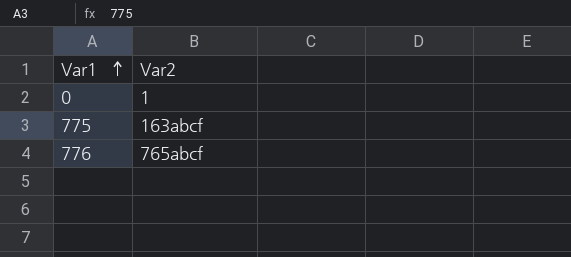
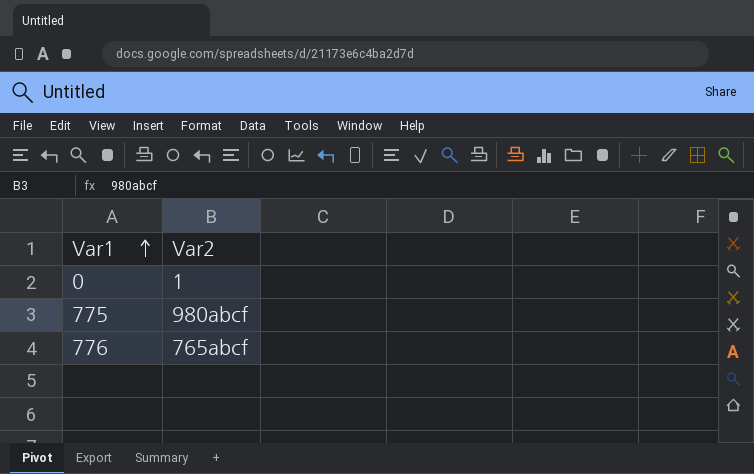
775 | Var2: 163abcf -> 980abcf

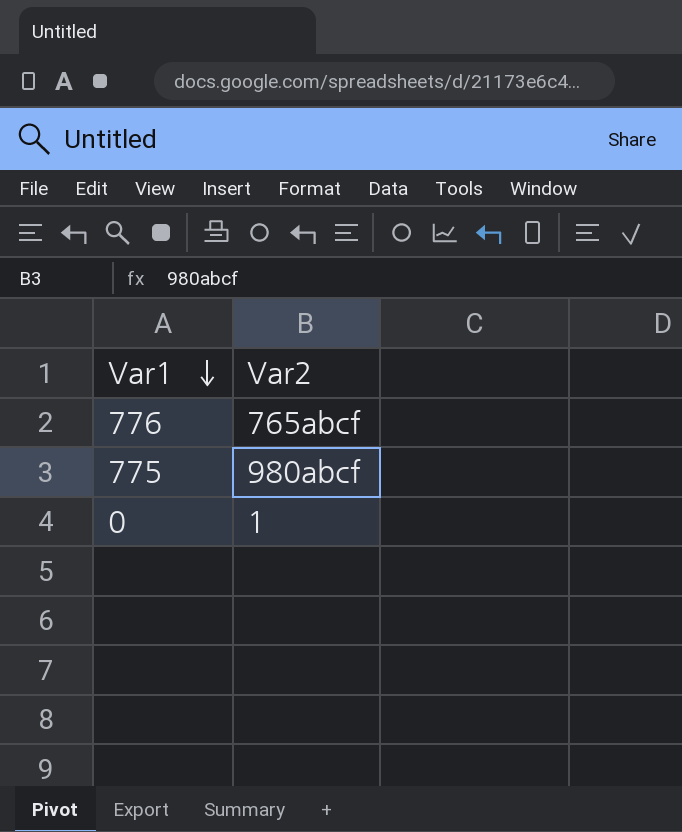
row order: Var1 ascending -> Var1 descending

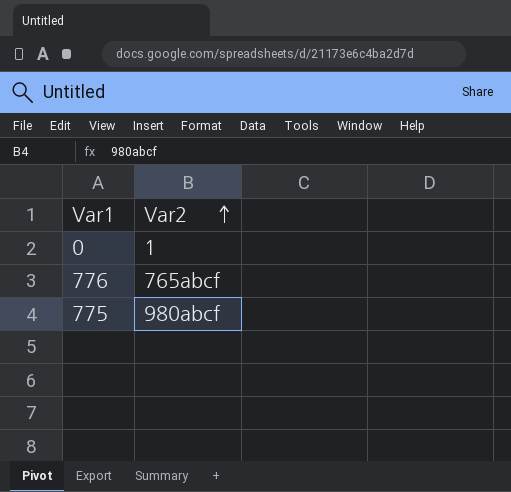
row order: Var1 descending -> Var2 ascending

